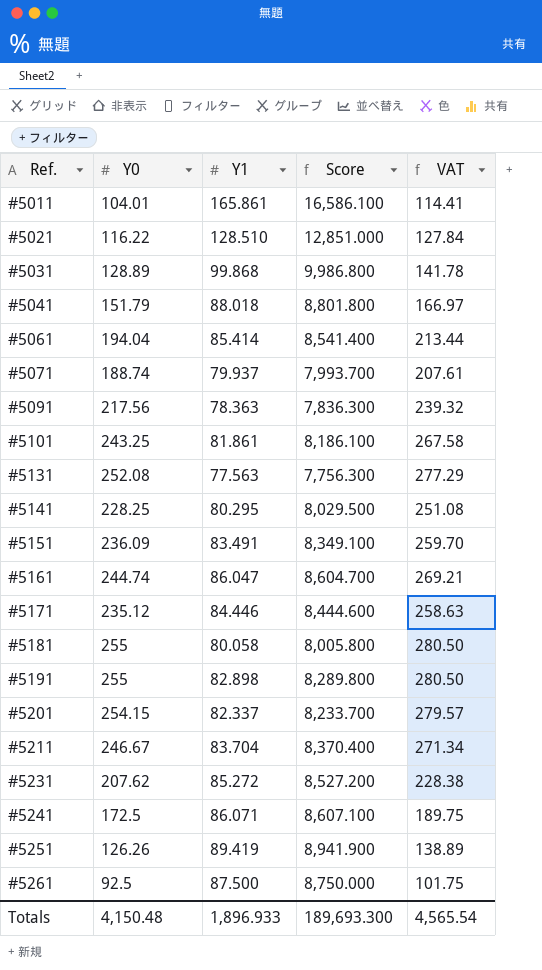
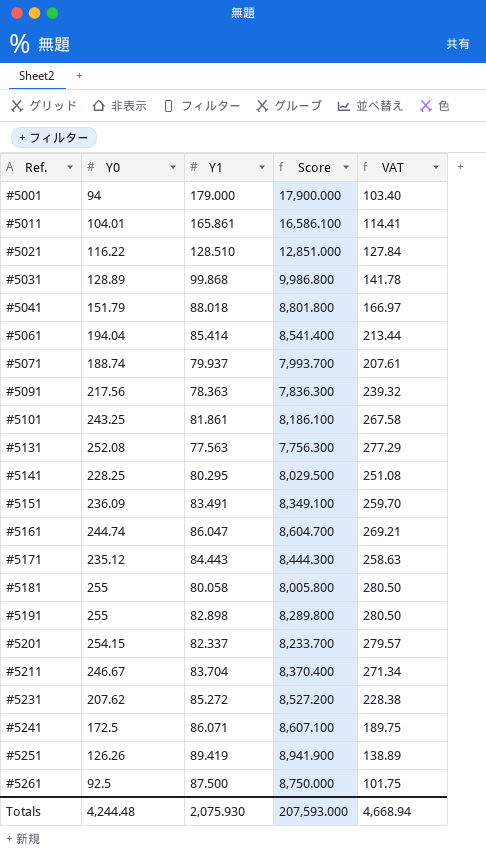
row #5001: none -> 94 | 179.000 | 17,900.000 | 103.40
#5171 | Y1: 84.446 -> 84.443
#5171 | Score: 8,444.600 -> 8,444.300
Totals | Y0: 4,150.48 -> 4,244.48
Totals | Y1: 1,896.933 -> 2,075.930
Totals | Score: 189,693.300 -> 207,593.000
Totals | VAT: 4,565.54 -> 4,668.94

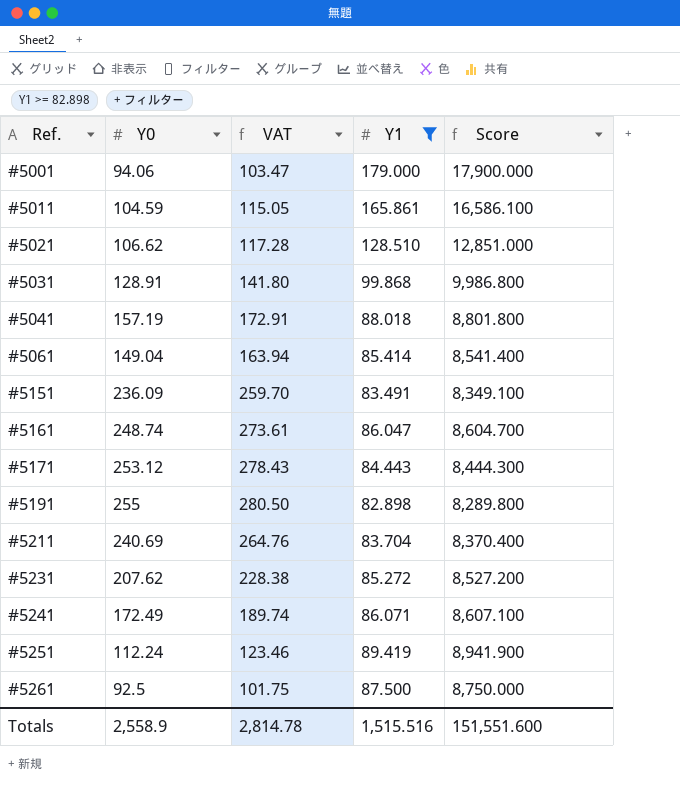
filter: none -> Y1 >= 82.898
column VAT | position: 5 -> 3
#5001 | Y0: 94 -> 94.06
#5001 | VAT: 103.40 -> 103.47
#5011 | Y0: 104.01 -> 104.59
#5011 | VAT: 114.41 -> 115.05
#5021 | Y0: 116.22 -> 106.62
#5021 | VAT: 127.84 -> 117.28
#5031 | Y0: 128.89 -> 128.91
#5031 | VAT: 141.78 -> 141.80
#5041 | Y0: 151.79 -> 157.19
#5041 | VAT: 166.97 -> 172.91
#5061 | Y0: 194.04 -> 149.04
#5061 | VAT: 213.44 -> 163.94
#5161 | Y0: 244.74 -> 248.74
#5161 | VAT: 269.21 -> 273.61
#5171 | Y0: 235.12 -> 253.12
#5171 | VAT: 258.63 -> 278.43
#5211 | Y0: 246.67 -> 240.69
#5211 | VAT: 271.34 -> 264.76
#5241 | Y0: 172.5 -> 172.49
#5241 | VAT: 189.75 -> 189.74
#5251 | Y0: 126.26 -> 112.24
#5251 | VAT: 138.89 -> 123.46
Totals | Y0: 4,244.48 -> 2,558.9
Totals | VAT: 4,668.94 -> 2,814.78
Totals | Y1: 2,075.930 -> 1,515.516
Totals | Score: 207,593.000 -> 151,551.600

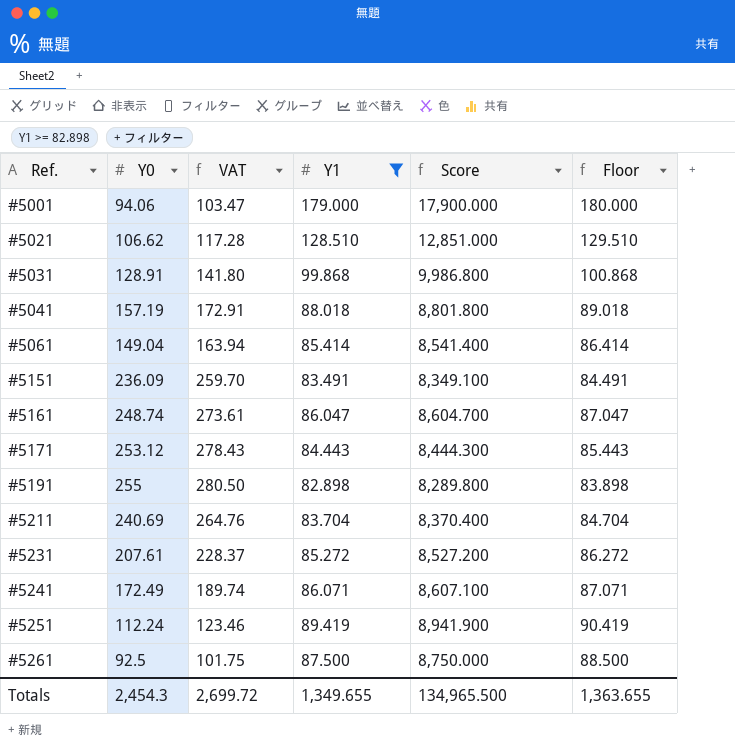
column Floor | formula: none -> [Y1] + 1
row #5011: 104.59 | 115.05 | 165.861 | 16,586.100 -> none
#5231 | Y0: 207.62 -> 207.61
#5231 | VAT: 228.38 -> 228.37
Totals | Y0: 2,558.9 -> 2,454.3
Totals | VAT: 2,814.78 -> 2,699.72
Totals | Y1: 1,515.516 -> 1,349.655
Totals | Score: 151,551.600 -> 134,965.500

